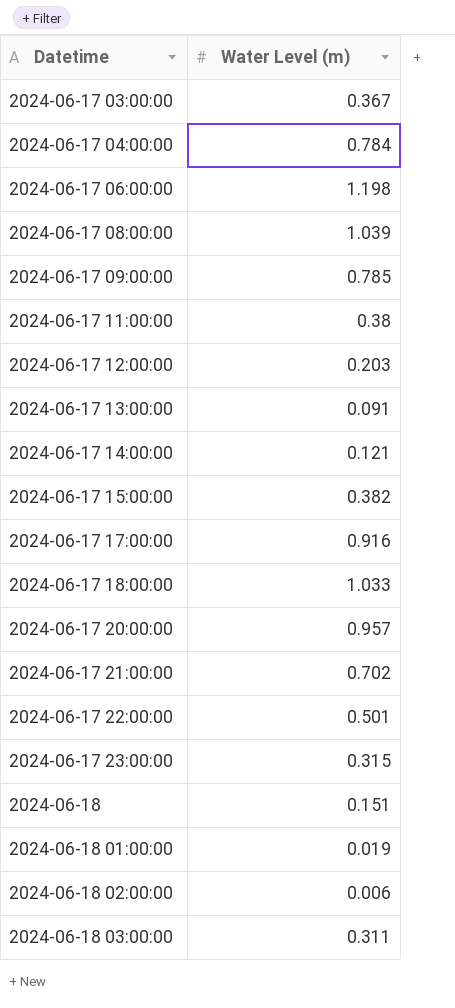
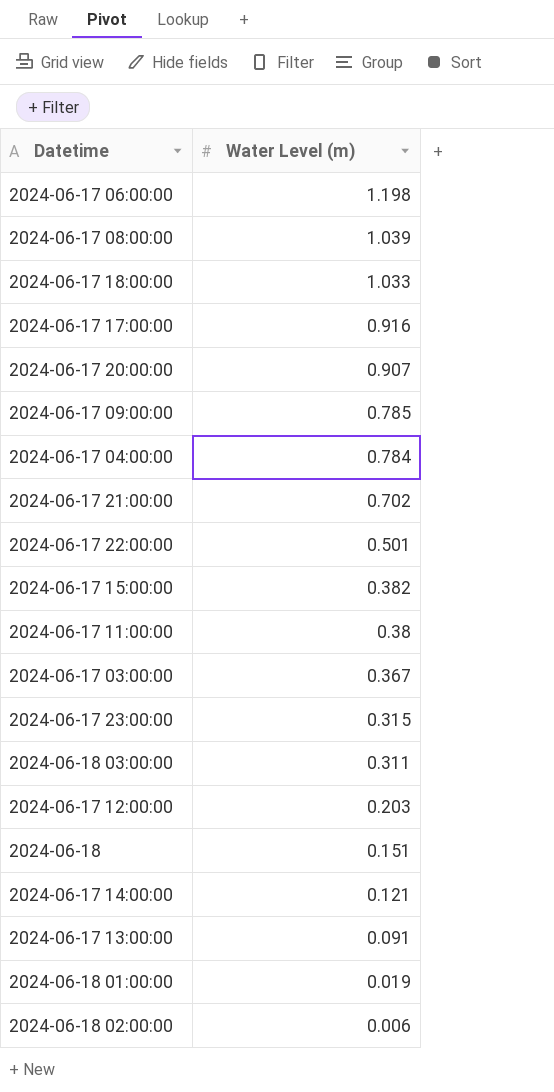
row order: Datetime ascending -> Water Level (m) descending
2024-06-17 20:00:00 | Water Level (m): 0.957 -> 0.907

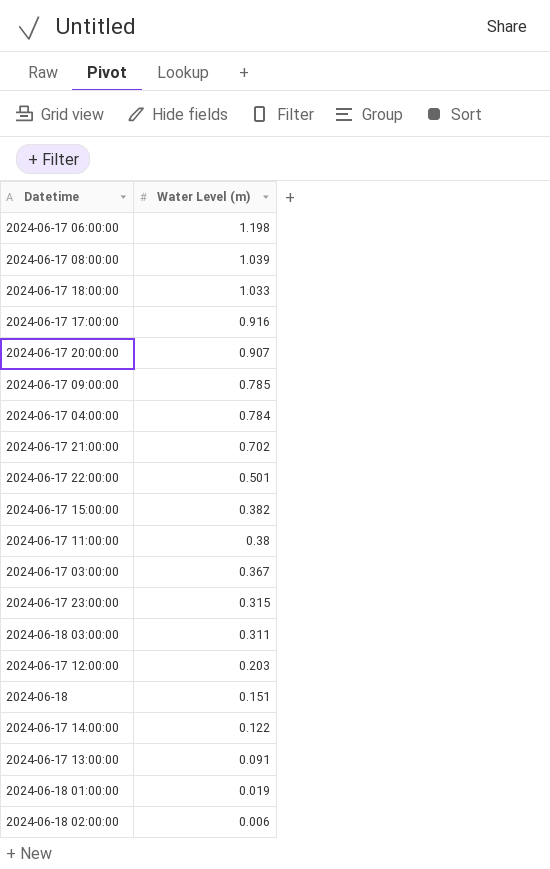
2024-06-17 14:00:00 | Water Level (m): 0.121 -> 0.122

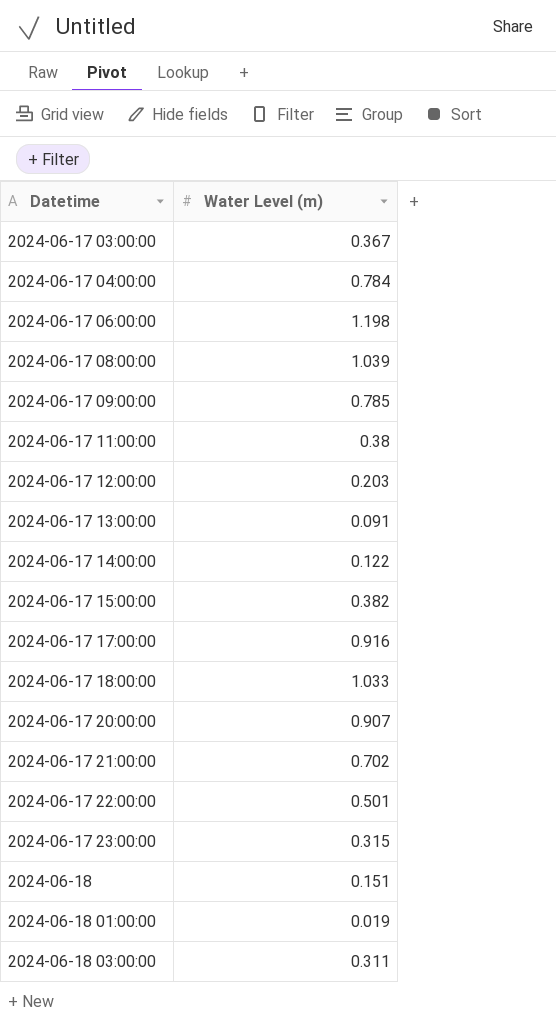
row order: Water Level (m) descending -> Datetime ascending
row 2024-06-18 02:00:00: 0.006 -> none

